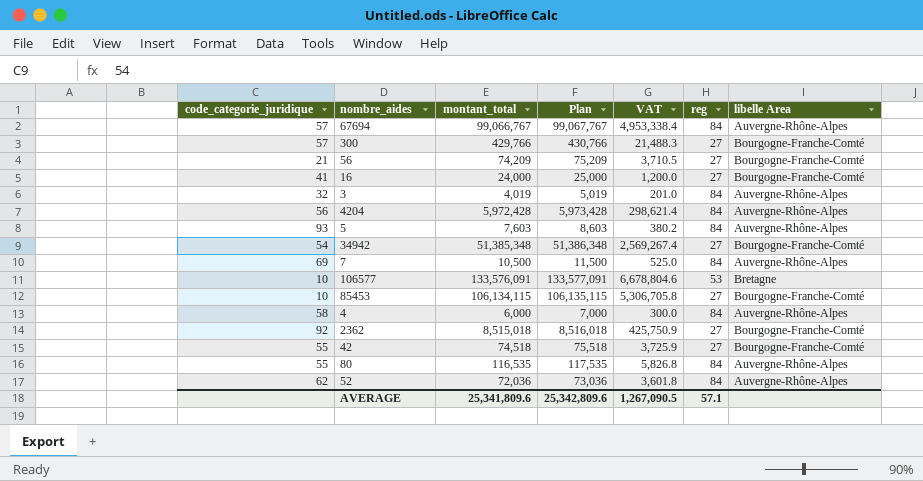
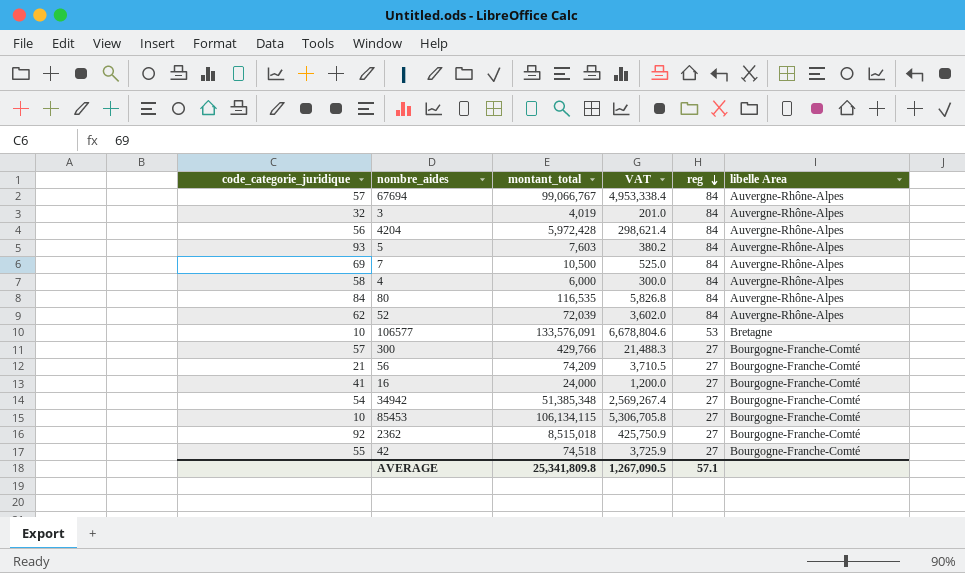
row order: none -> reg descending
column Plan | formula: [montant_total] + 1000 -> none
80 | code_categorie_juridique: 55 -> 84
52 | montant_total: 72,036 -> 72,039
52 | VAT: 3,601.8 -> 3,602.0
AVERAGE | montant_total: 25,341,809.6 -> 25,341,809.8

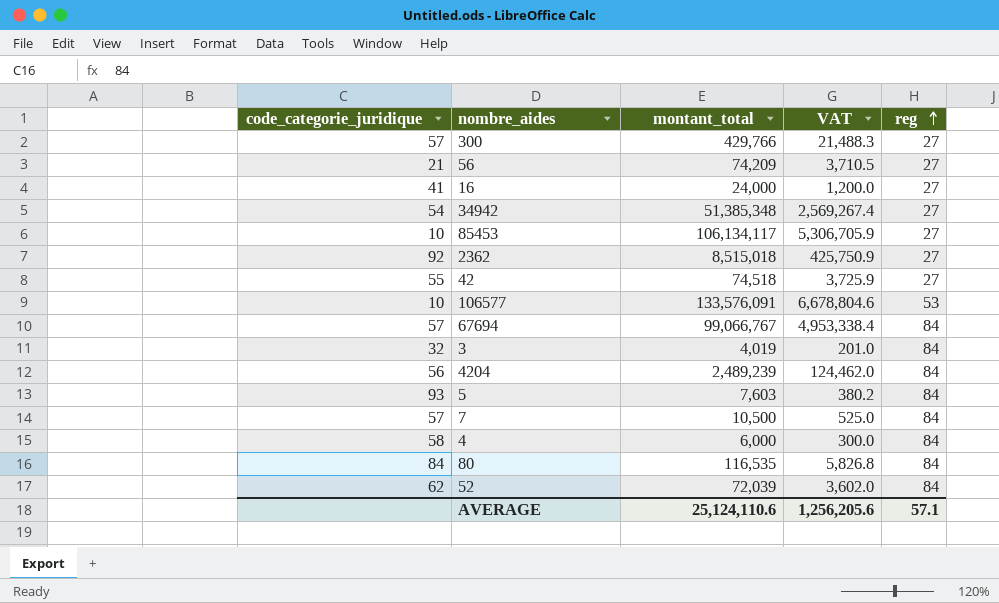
row order: reg descending -> reg ascending
column libelle Area | position: 6 -> none
85453 | montant_total: 106,134,115 -> 106,134,117
85453 | VAT: 5,306,705.8 -> 5,306,705.9
4204 | montant_total: 5,972,428 -> 2,489,239
4204 | VAT: 298,621.4 -> 124,462.0
7 | code_categorie_juridique: 69 -> 57
AVERAGE | montant_total: 25,341,809.8 -> 25,124,110.6
AVERAGE | VAT: 1,267,090.5 -> 1,256,205.6

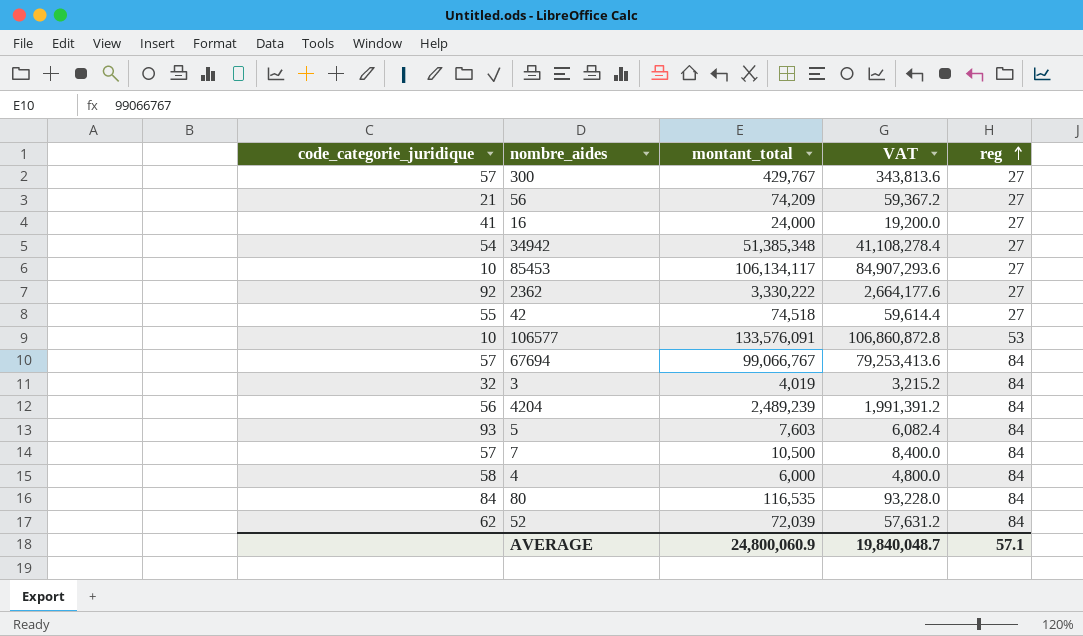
column VAT | formula: [montant_total] * 0.05 -> [montant_total] * 0.8
300 | montant_total: 429,766 -> 429,767
2362 | montant_total: 8,515,018 -> 3,330,222
AVERAGE | montant_total: 25,124,110.6 -> 24,800,060.9
AVERAGE | VAT: 1,256,205.6 -> 19,840,048.7

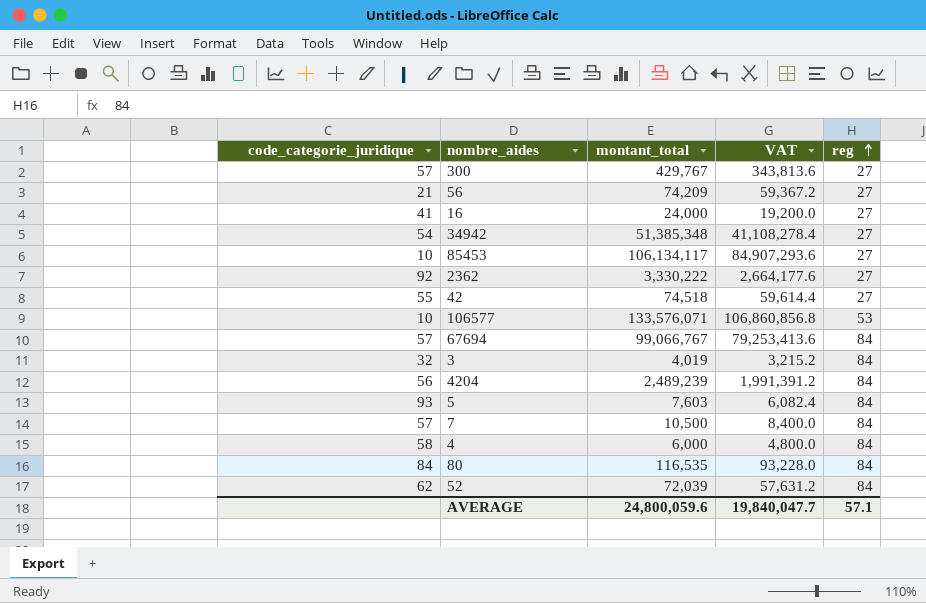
106577 | montant_total: 133,576,091 -> 133,576,071
106577 | VAT: 106,860,872.8 -> 106,860,856.8
AVERAGE | montant_total: 24,800,060.9 -> 24,800,059.6
AVERAGE | VAT: 19,840,048.7 -> 19,840,047.7

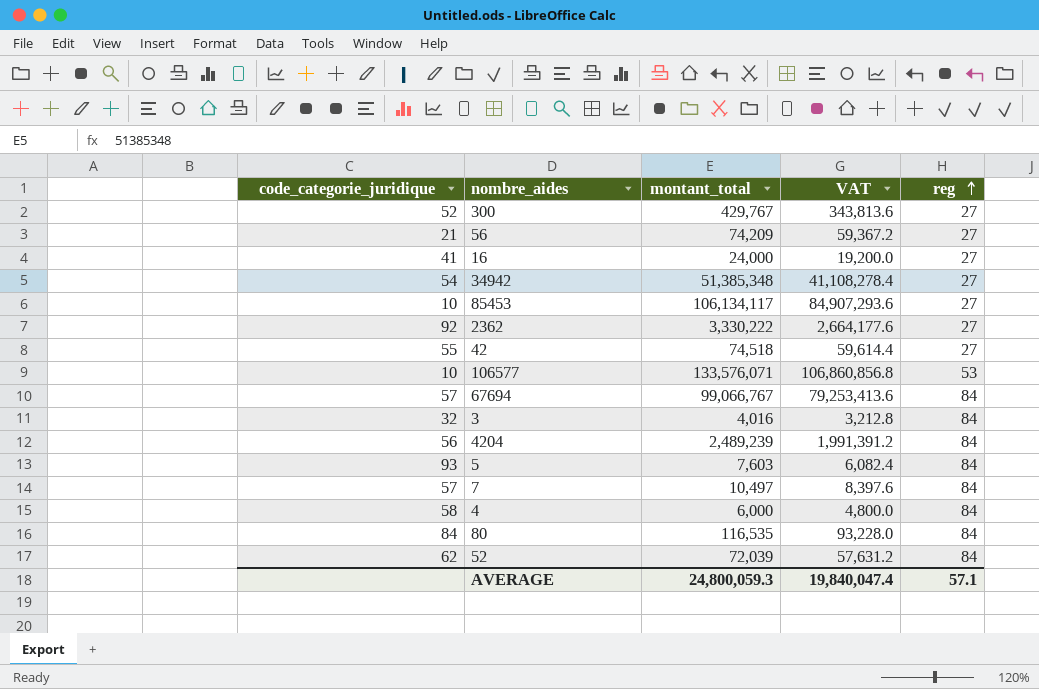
300 | code_categorie_juridique: 57 -> 52
3 | montant_total: 4,019 -> 4,016
3 | VAT: 3,215.2 -> 3,212.8
7 | montant_total: 10,500 -> 10,497
7 | VAT: 8,400.0 -> 8,397.6
AVERAGE | montant_total: 24,800,059.6 -> 24,800,059.3
AVERAGE | VAT: 19,840,047.7 -> 19,840,047.4

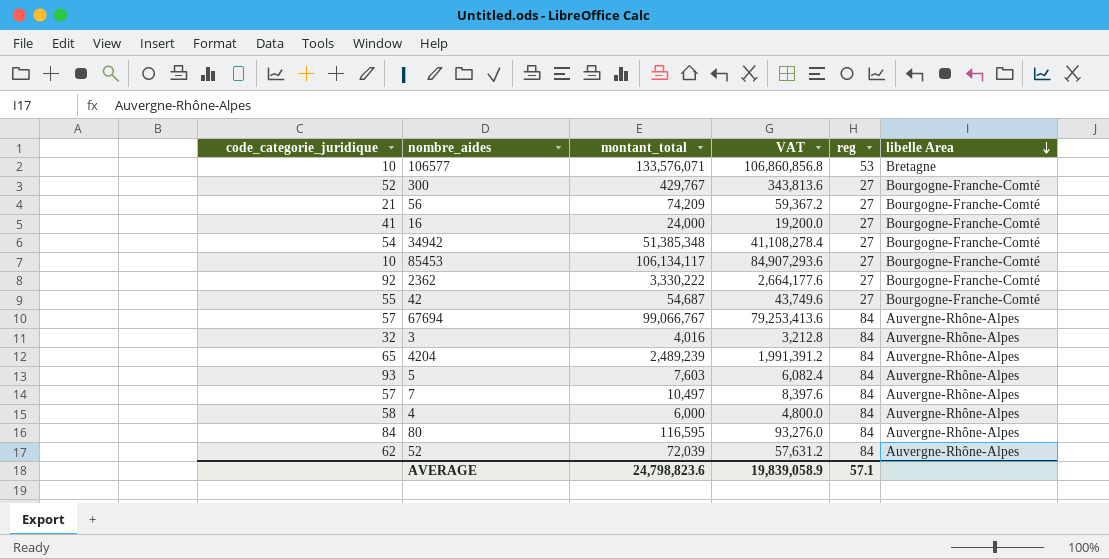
row order: reg ascending -> libelle Area descending
column libelle Area | position: none -> 6
42 | montant_total: 74,518 -> 54,687
42 | VAT: 59,614.4 -> 43,749.6
4204 | code_categorie_juridique: 56 -> 65
80 | montant_total: 116,535 -> 116,595
80 | VAT: 93,228.0 -> 93,276.0
AVERAGE | montant_total: 24,800,059.3 -> 24,798,823.6
AVERAGE | VAT: 19,840,047.4 -> 19,839,058.9

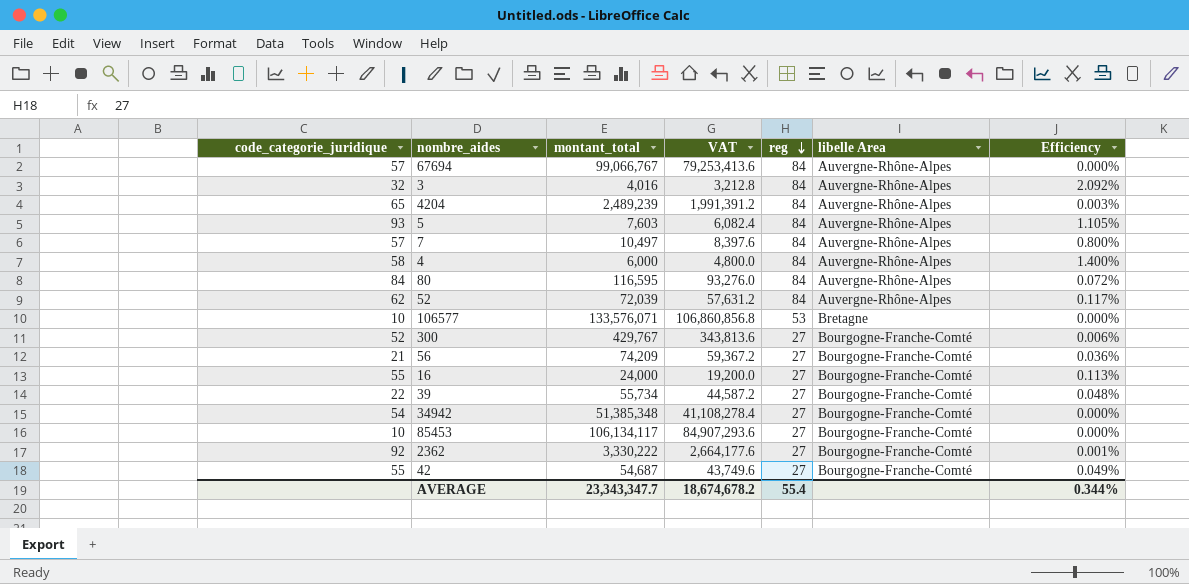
row order: libelle Area descending -> reg descending
column Efficiency | formula: none -> [reg] / [montant_total]
16 | code_categorie_juridique: 41 -> 55
row 39: none -> 22 | 55,734 | 44,587.2 | 27 | Bourgogne-Franche-Comté | 0.048%
AVERAGE | montant_total: 24,798,823.6 -> 23,343,347.7
AVERAGE | VAT: 19,839,058.9 -> 18,674,678.2
AVERAGE | reg: 57.1 -> 55.4

